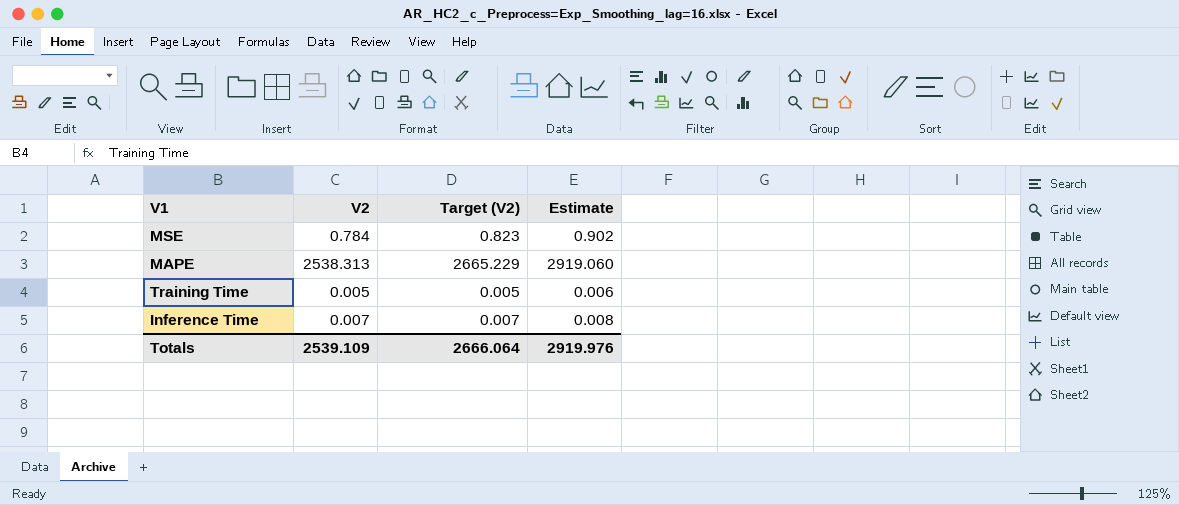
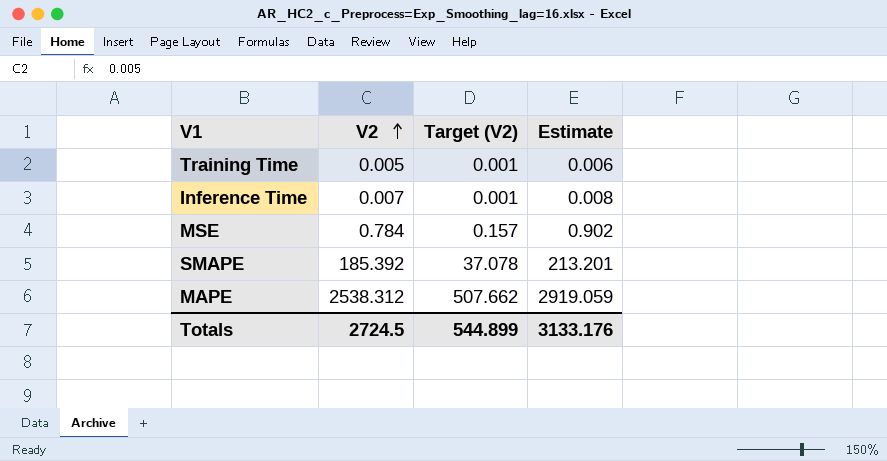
row order: none -> V2 ascending
column Target (V2) | formula: [V2] * 1.05 -> [V2] * 0.2
row SMAPE: none -> 185.392 | 37.078 | 213.201
MAPE | V2: 2538.313 -> 2538.312
MAPE | Estimate: 2919.060 -> 2919.059
Totals | V2: 2539.109 -> 2724.5
Totals | Target (V2): 2666.064 -> 544.899
Totals | Estimate: 2919.976 -> 3133.176

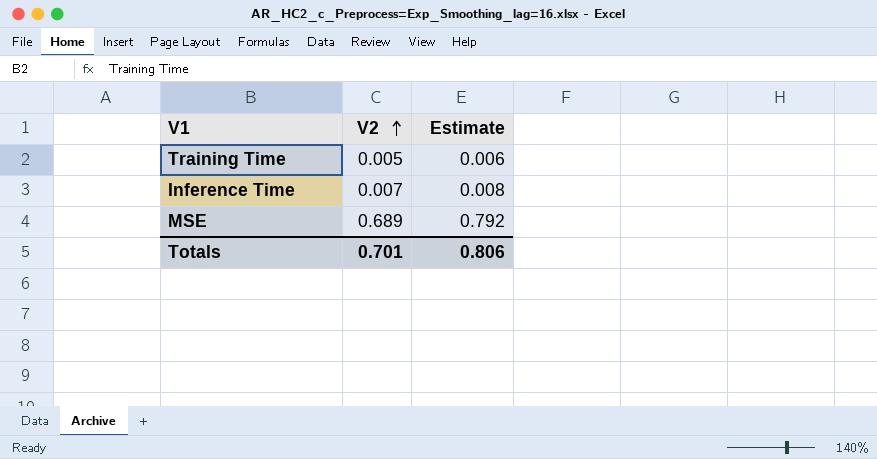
column Target (V2) | formula: [V2] * 0.2 -> none
row SMAPE: 185.392 | 37.078 | 213.201 -> none
row MAPE: 2538.312 | 507.662 | 2919.059 -> none
MSE | V2: 0.784 -> 0.689
MSE | Estimate: 0.902 -> 0.792
Totals | V2: 2724.5 -> 0.701
Totals | Estimate: 3133.176 -> 0.806

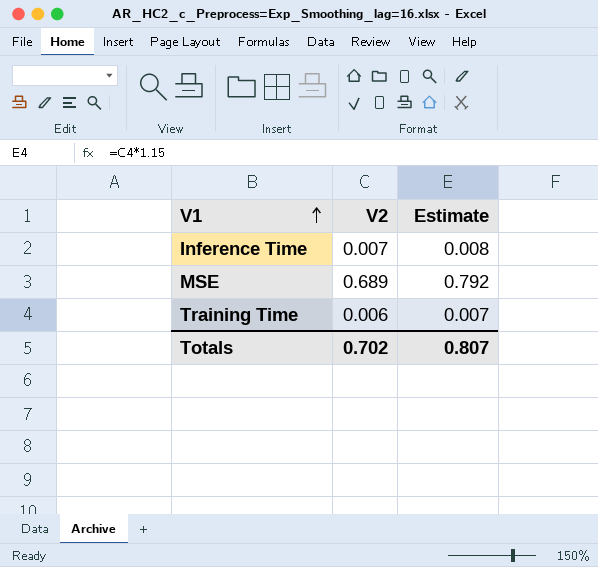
row order: V2 ascending -> V1 ascending
Training Time | V2: 0.005 -> 0.006
Training Time | Estimate: 0.006 -> 0.007
Totals | V2: 0.701 -> 0.702
Totals | Estimate: 0.806 -> 0.807

